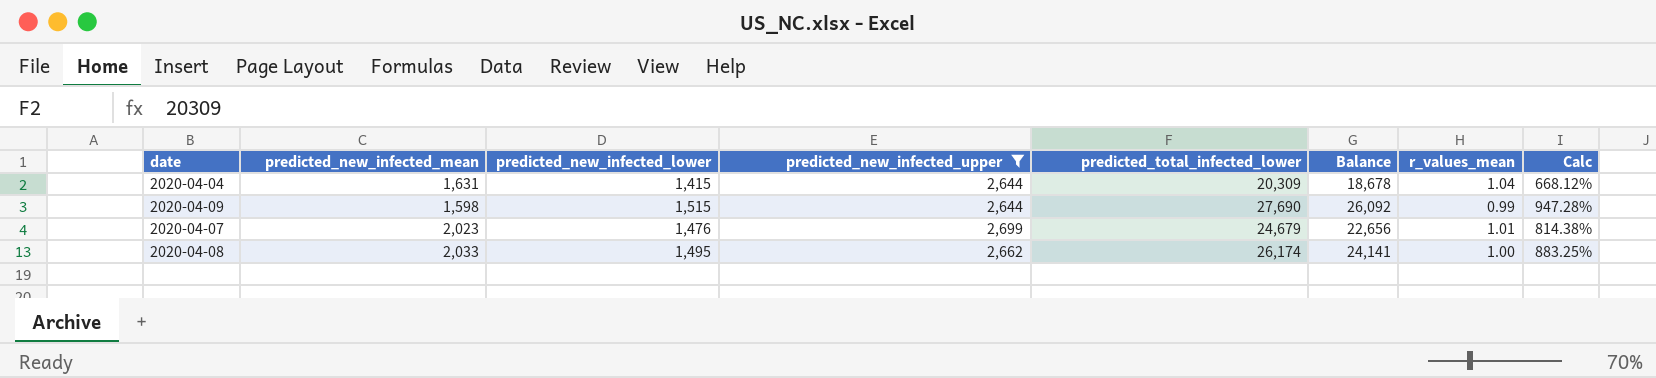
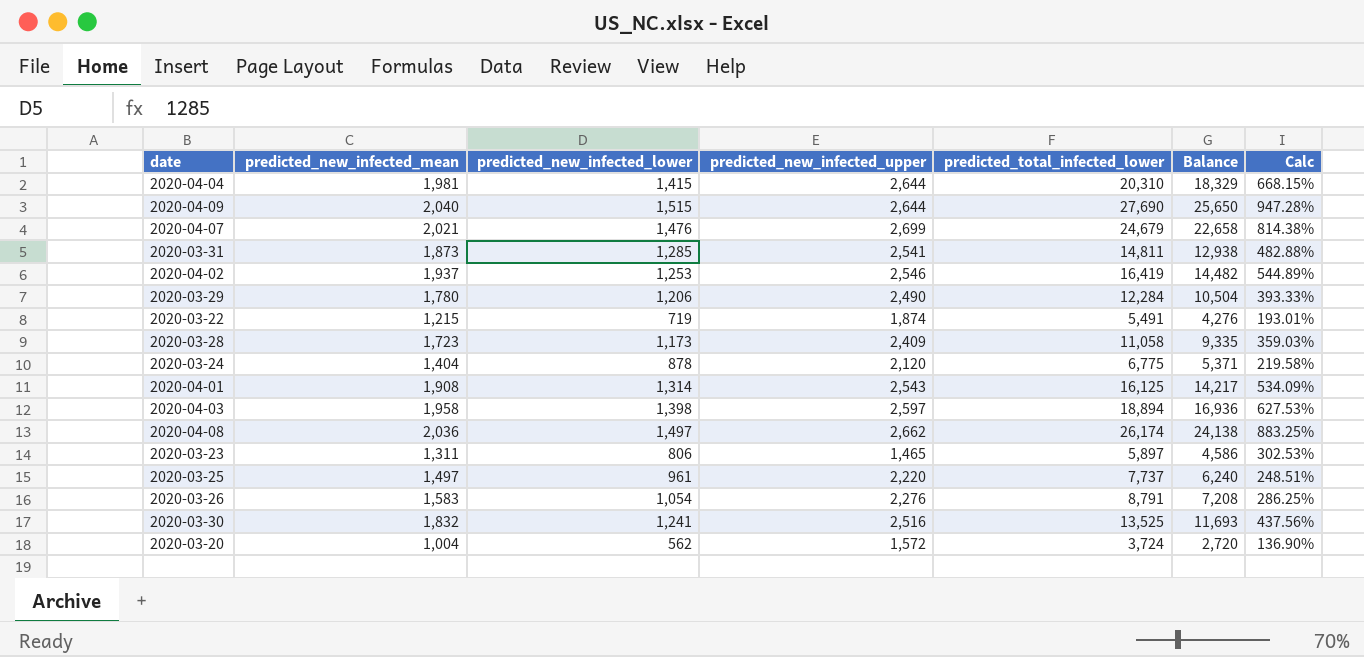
filter: predicted_new_infected_upper >= 2,644 -> none
column r_values_mean | position: 7 -> none
2020-04-04 | predicted_new_infected_mean: 1,631 -> 1,981
2020-04-04 | predicted_total_infected_lower: 20,309 -> 20,310
2020-04-04 | Balance: 18,678 -> 18,329
2020-04-04 | Calc: 668.12% -> 668.15%
2020-04-09 | predicted_new_infected_mean: 1,598 -> 2,040
2020-04-09 | Balance: 26,092 -> 25,650
2020-04-07 | predicted_new_infected_mean: 2,023 -> 2,021
2020-04-07 | Balance: 22,656 -> 22,658
2020-04-08 | predicted_new_infected_mean: 2,033 -> 2,036
2020-04-08 | predicted_new_infected_lower: 1,495 -> 1,497
2020-04-08 | Balance: 24,141 -> 24,138

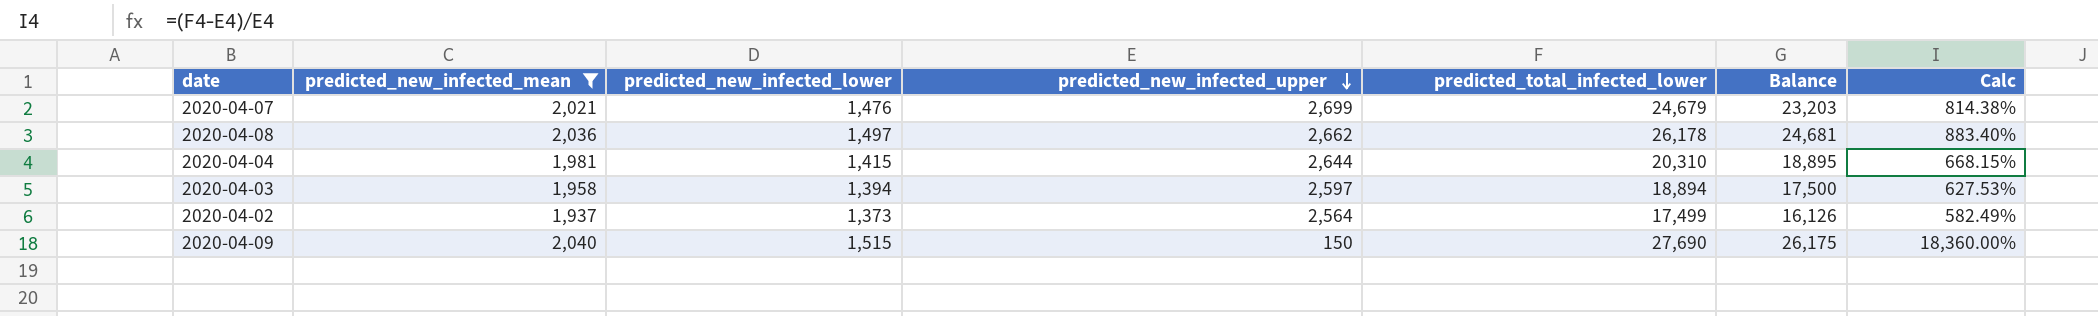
filter: none -> predicted_new_infected_mean >= 1,937
row order: none -> predicted_new_infected_upper descending
column Balance | formula: [predicted_total_infected_lower] - [predicted_new_infected_mean] -> [predicted_total_infected_lower] - [predicted_new_infected_lower]
2020-04-08 | predicted_total_infected_lower: 26,174 -> 26,178
2020-04-08 | Calc: 883.25% -> 883.40%
2020-04-03 | predicted_new_infected_lower: 1,398 -> 1,394
2020-04-02 | predicted_new_infected_lower: 1,253 -> 1,373
2020-04-02 | predicted_new_infected_upper: 2,546 -> 2,564
2020-04-02 | predicted_total_infected_lower: 16,419 -> 17,499
2020-04-02 | Calc: 544.89% -> 582.49%
2020-04-09 | predicted_new_infected_upper: 2,644 -> 150
2020-04-09 | Calc: 947.28% -> 18,360.00%

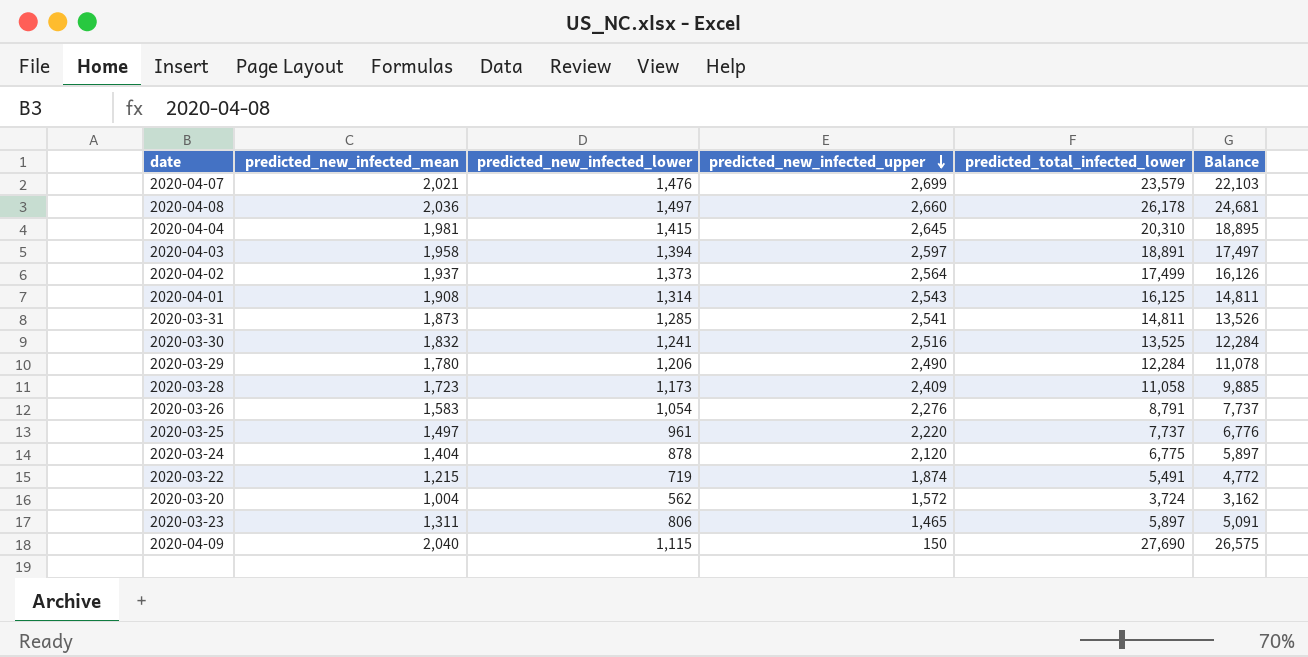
filter: predicted_new_infected_mean >= 1,937 -> none
column Calc | formula: ([predicted_total_infected_lower] - [predicted_new_infected_upper]) / [predicted_new_infected_upper] -> none
2020-04-07 | predicted_total_infected_lower: 24,679 -> 23,579
2020-04-07 | Balance: 23,203 -> 22,103
2020-04-08 | predicted_new_infected_upper: 2,662 -> 2,660
2020-04-04 | predicted_new_infected_upper: 2,644 -> 2,645
2020-04-03 | predicted_total_infected_lower: 18,894 -> 18,891
2020-04-03 | Balance: 17,500 -> 17,497
2020-04-09 | predicted_new_infected_lower: 1,515 -> 1,115
2020-04-09 | Balance: 26,175 -> 26,575

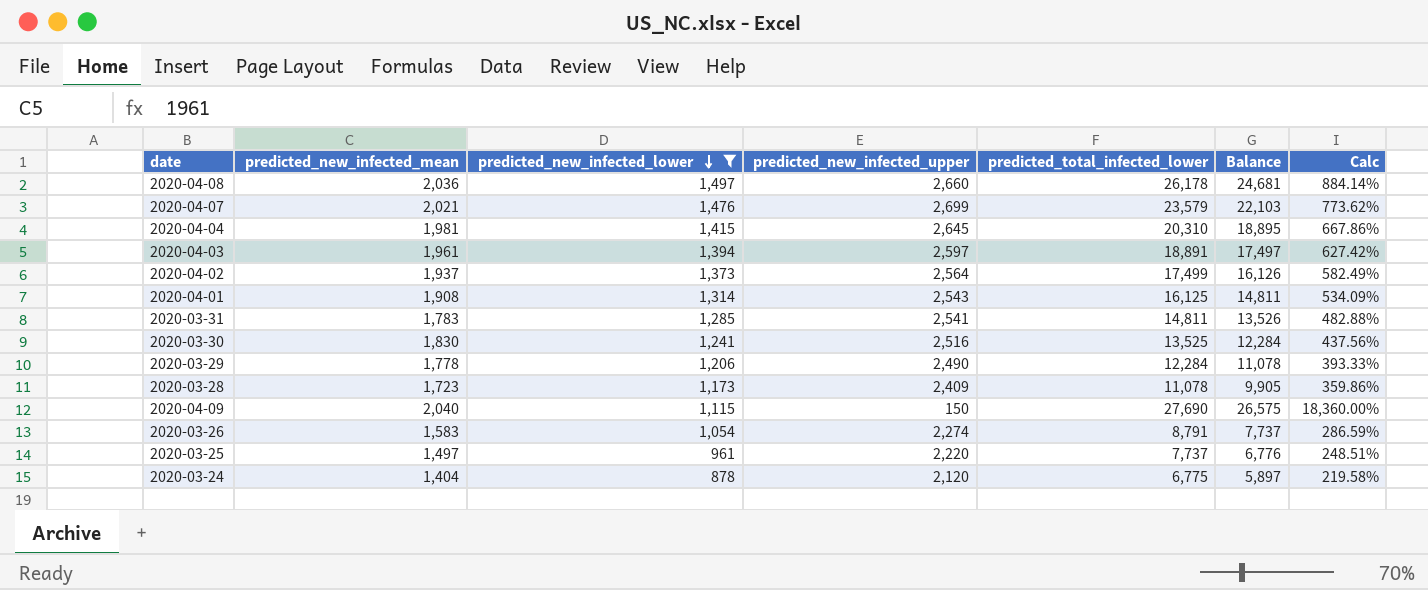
filter: none -> predicted_new_infected_lower >= 878
row order: predicted_new_infected_upper descending -> predicted_new_infected_lower descending
column Calc | formula: none -> ([predicted_total_infected_lower] - [predicted_new_infected_upper]) / [predicted_new_infected_upper]
2020-04-03 | predicted_new_infected_mean: 1,958 -> 1,961
2020-03-31 | predicted_new_infected_mean: 1,873 -> 1,783
2020-03-30 | predicted_new_infected_mean: 1,832 -> 1,830
2020-03-29 | predicted_new_infected_mean: 1,780 -> 1,778
2020-03-28 | predicted_total_infected_lower: 11,058 -> 11,078
2020-03-28 | Balance: 9,885 -> 9,905
2020-03-26 | predicted_new_infected_upper: 2,276 -> 2,274

